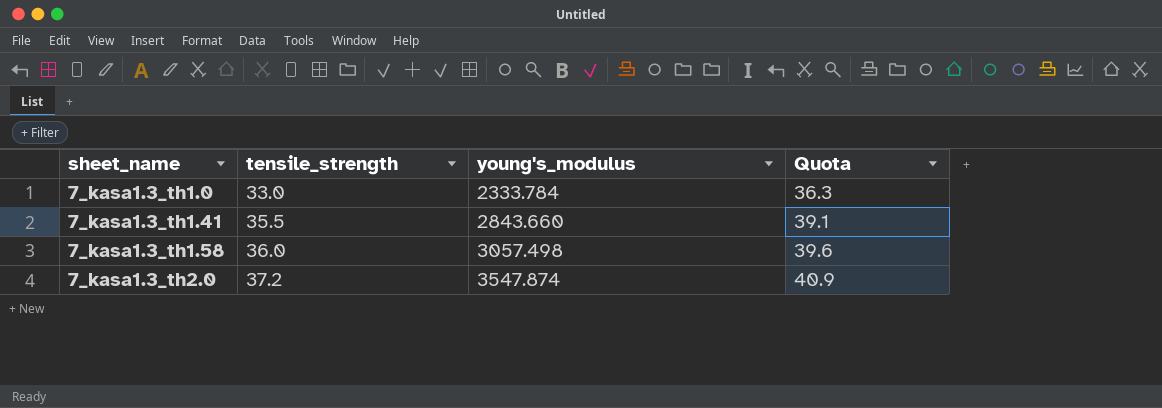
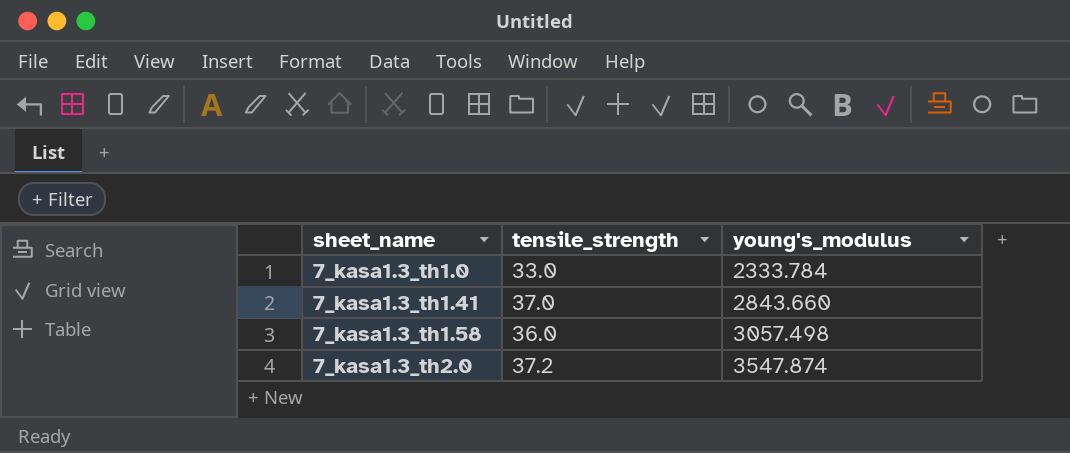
column Quota | formula: [tensile_strength] * 1.1 -> none
7_kasa1.3_th1.41 | tensile_strength: 35.5 -> 37.0

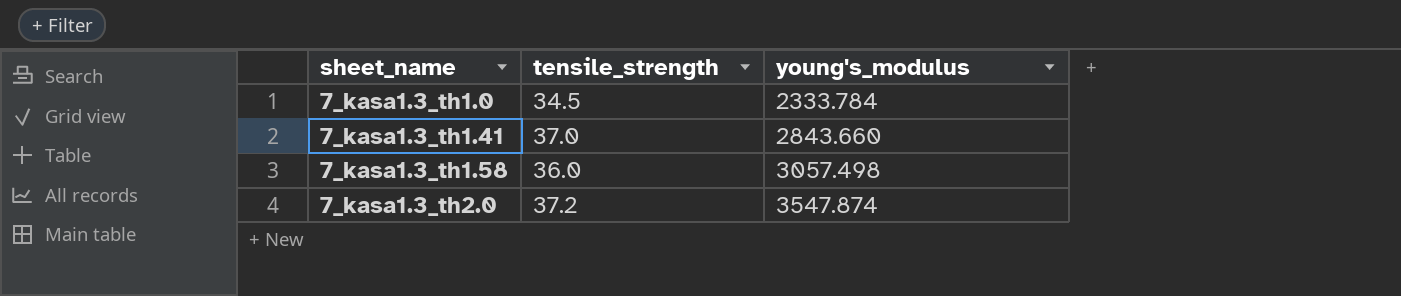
7_kasa1.3_th1.0 | tensile_strength: 33.0 -> 34.5

